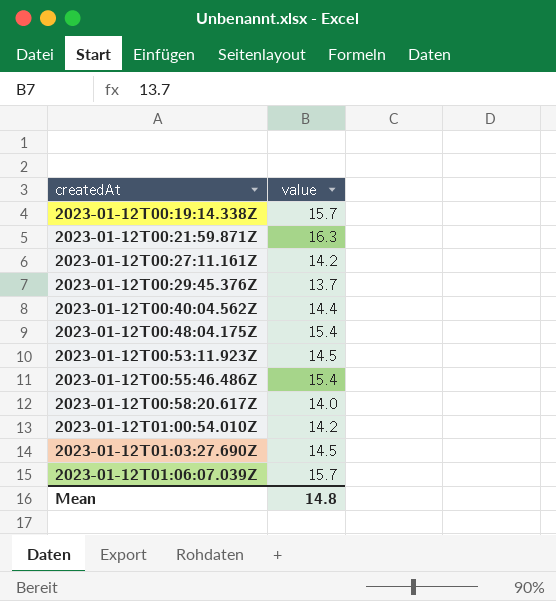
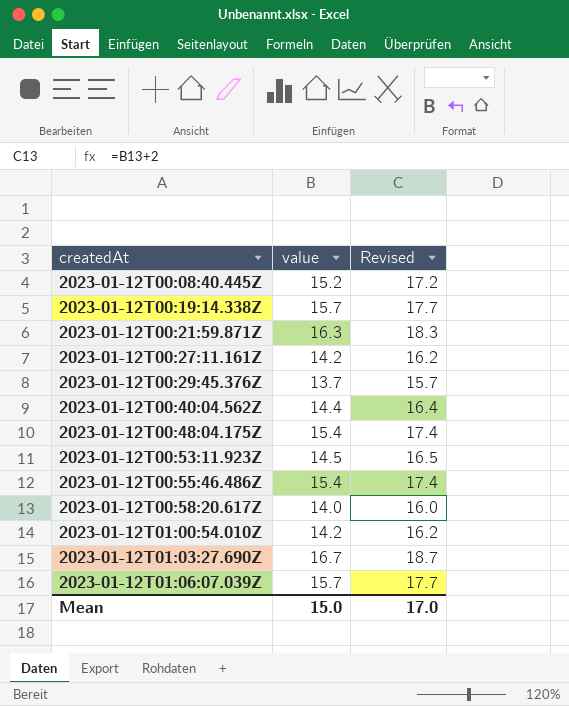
column Revised | formula: none -> [value] + 2
row 2023-01-12T00:08:40.445Z: none -> 15.2 | 17.2
2023-01-12T01:03:27.690Z | value: 14.5 -> 16.7
Mean | value: 14.8 -> 15.0

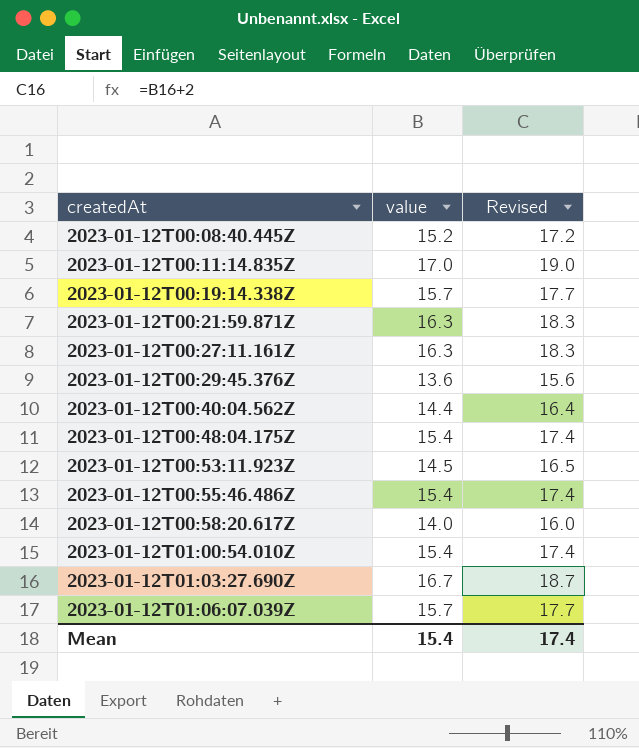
row 2023-01-12T00:11:14.835Z: none -> 17.0 | 19.0
2023-01-12T00:27:11.161Z | value: 14.2 -> 16.3
2023-01-12T00:27:11.161Z | Revised: 16.2 -> 18.3
2023-01-12T00:29:45.376Z | value: 13.7 -> 13.6
2023-01-12T00:29:45.376Z | Revised: 15.7 -> 15.6
2023-01-12T01:00:54.010Z | value: 14.2 -> 15.4
2023-01-12T01:00:54.010Z | Revised: 16.2 -> 17.4
Mean | value: 15.0 -> 15.4
Mean | Revised: 17.0 -> 17.4

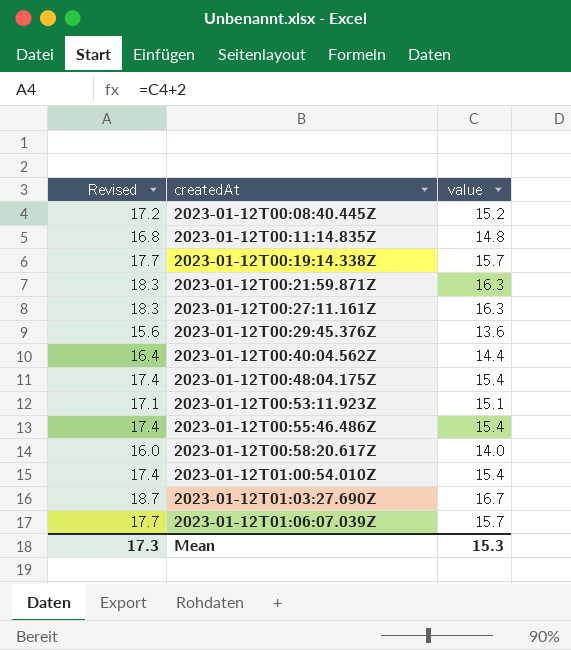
column Revised | position: 3 -> 1
2023-01-12T00:11:14.835Z | Revised: 19.0 -> 16.8
2023-01-12T00:11:14.835Z | value: 17.0 -> 14.8
2023-01-12T00:53:11.923Z | Revised: 16.5 -> 17.1
2023-01-12T00:53:11.923Z | value: 14.5 -> 15.1
Mean | Revised: 17.4 -> 17.3
Mean | value: 15.4 -> 15.3

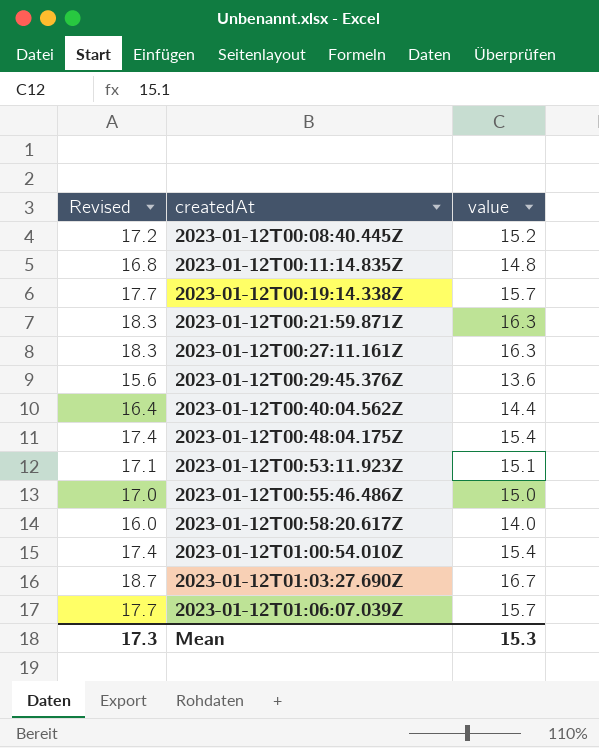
2023-01-12T00:55:46.486Z | Revised: 17.4 -> 17.0
2023-01-12T00:55:46.486Z | value: 15.4 -> 15.0

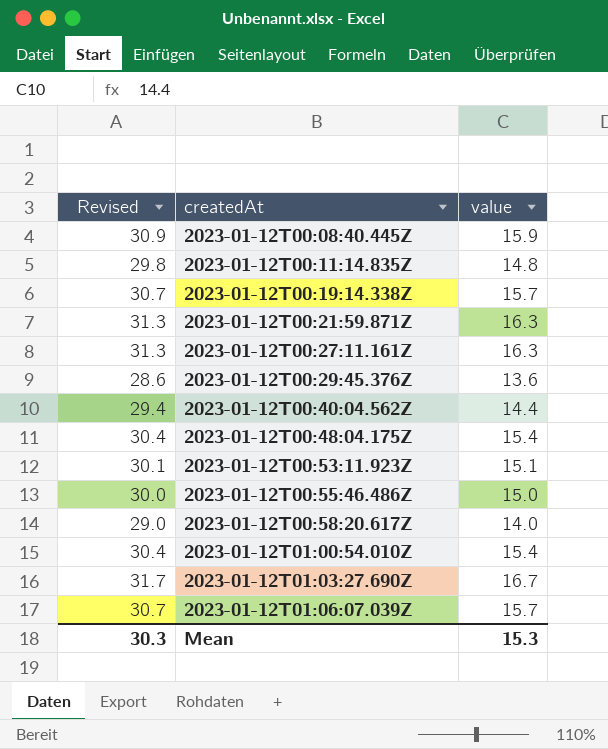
column Revised | formula: [value] + 2 -> [value] + 15
2023-01-12T00:08:40.445Z | value: 15.2 -> 15.9
Mean | Revised: 17.3 -> 30.3

